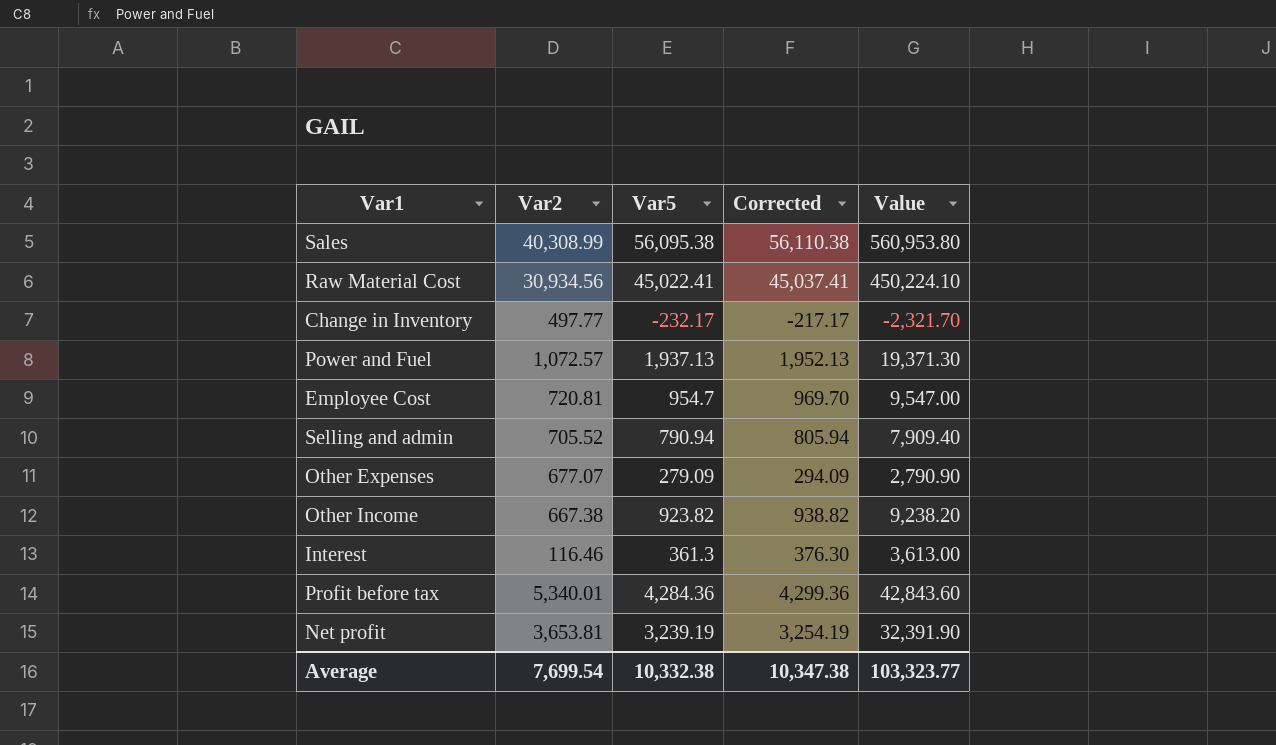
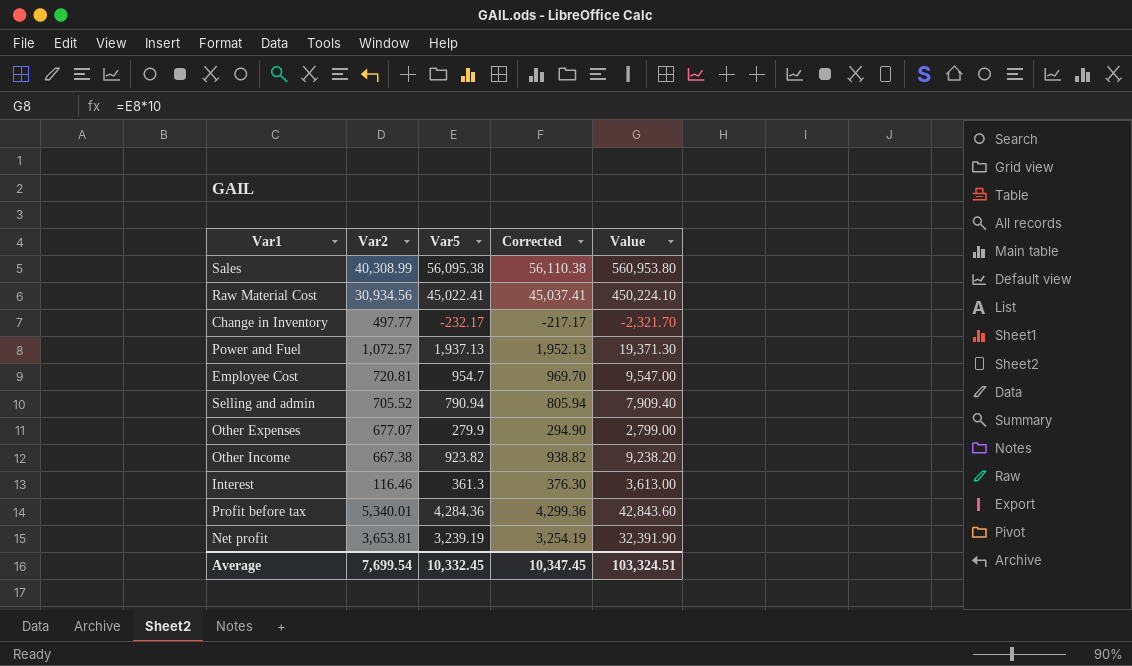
Other Expenses | Var5: 279.09 -> 279.9
Other Expenses | Corrected: 294.09 -> 294.90
Other Expenses | Value: 2,790.90 -> 2,799.00
Average | Var5: 10,332.38 -> 10,332.45
Average | Corrected: 10,347.38 -> 10,347.45
Average | Value: 103,323.77 -> 103,324.51

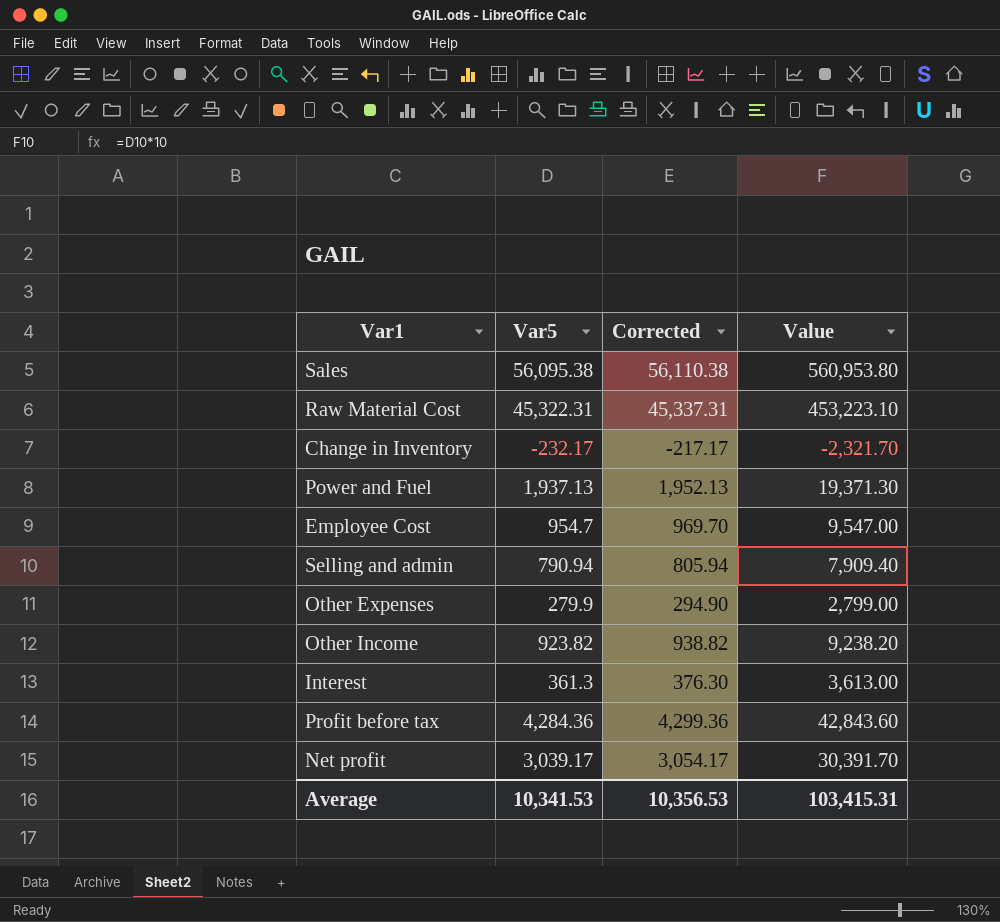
column Var2 | position: 2 -> none
Raw Material Cost | Var5: 45,022.41 -> 45,322.31
Raw Material Cost | Corrected: 45,037.41 -> 45,337.31
Raw Material Cost | Value: 450,224.10 -> 453,223.10
Net profit | Var5: 3,239.19 -> 3,039.17
Net profit | Corrected: 3,254.19 -> 3,054.17
Net profit | Value: 32,391.90 -> 30,391.70
Average | Var5: 10,332.45 -> 10,341.53
Average | Corrected: 10,347.45 -> 10,356.53
Average | Value: 103,324.51 -> 103,415.31

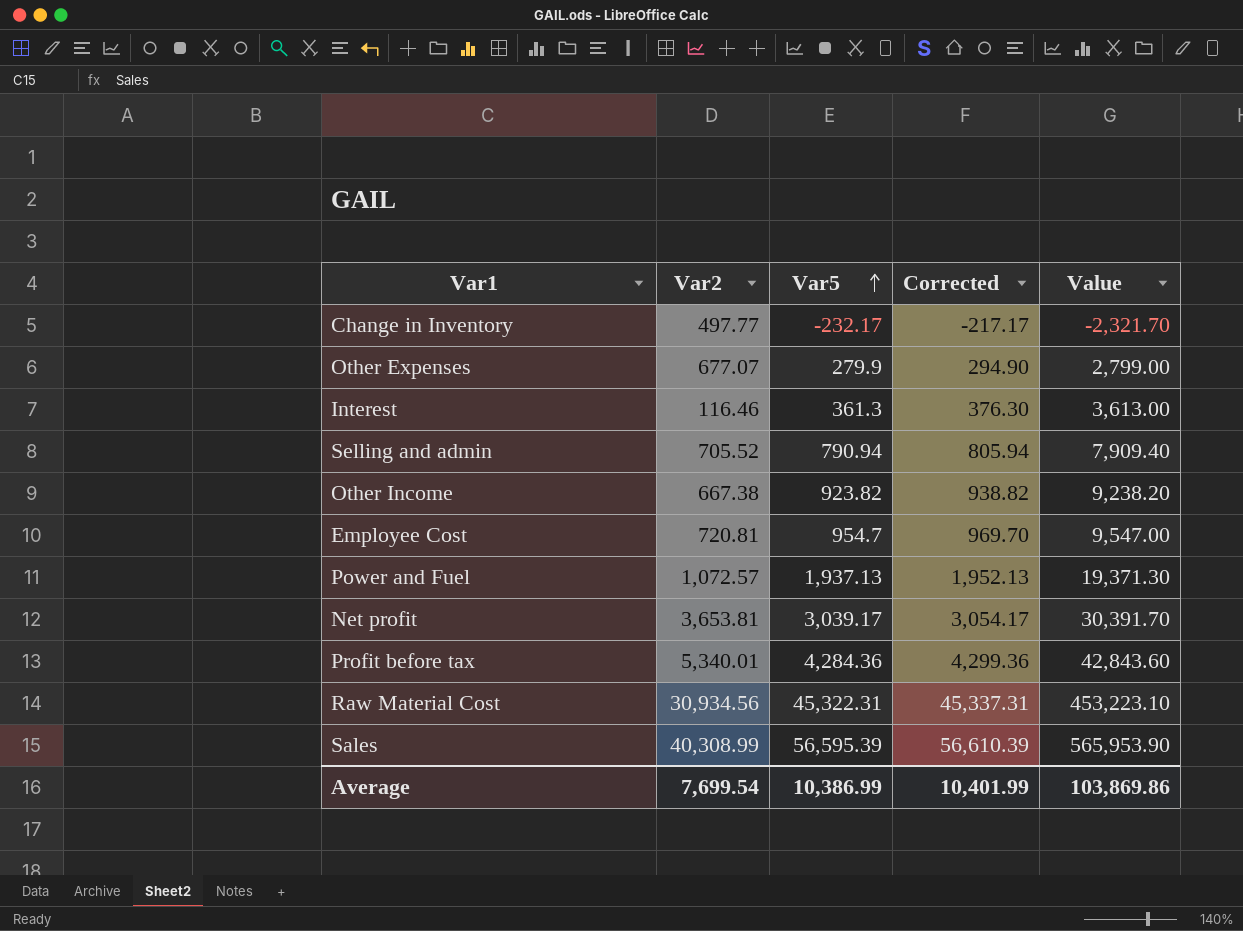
row order: none -> Var5 ascending
column Var2 | position: none -> 2
Sales | Var5: 56,095.38 -> 56,595.39
Sales | Corrected: 56,110.38 -> 56,610.39
Sales | Value: 560,953.80 -> 565,953.90
Average | Var5: 10,341.53 -> 10,386.99
Average | Corrected: 10,356.53 -> 10,401.99
Average | Value: 103,415.31 -> 103,869.86

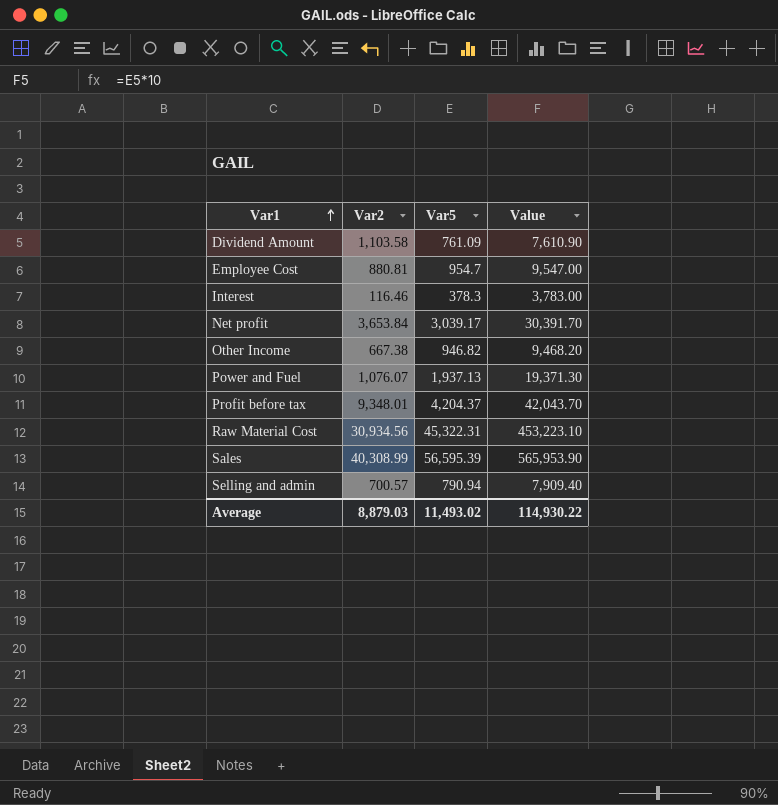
row order: Var5 ascending -> Var1 ascending
column Corrected | formula: [Var5] + 15 -> none
row Change in Inventory: 497.77 | -232.17 | -217.17 | -2,321.70 -> none
row Other Expenses: 677.07 | 279.9 | 294.90 | 2,799.00 -> none
row Dividend Amount: none -> 1,103.58 | 761.09 | 7,610.90
Employee Cost | Var2: 720.81 -> 880.81
Interest | Var5: 361.3 -> 378.3
Interest | Value: 3,613.00 -> 3,783.00
Net profit | Var2: 3,653.81 -> 3,653.84
Other Income | Var5: 923.82 -> 946.82
Other Income | Value: 9,238.20 -> 9,468.20
Power and Fuel | Var2: 1,072.57 -> 1,076.07
Profit before tax | Var2: 5,340.01 -> 9,348.01
Profit before tax | Var5: 4,284.36 -> 4,204.37
Profit before tax | Value: 42,843.60 -> 42,043.70
Selling and admin | Var2: 705.52 -> 700.57
Average | Var2: 7,699.54 -> 8,879.03
Average | Var5: 10,386.99 -> 11,493.02
Average | Value: 103,869.86 -> 114,930.22

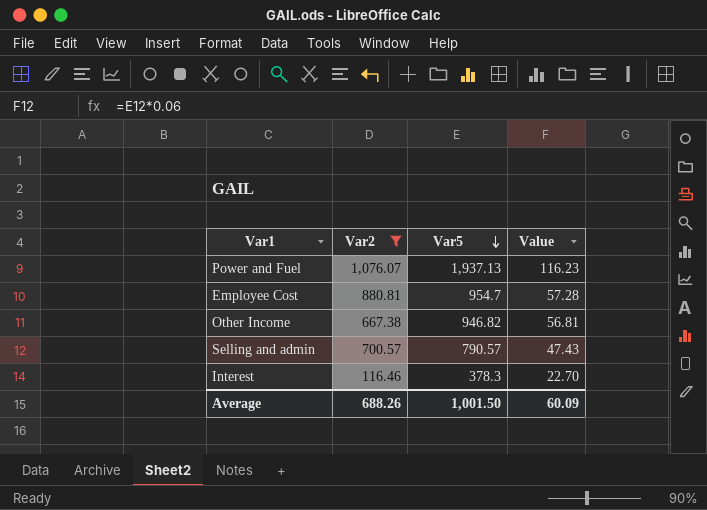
filter: none -> Var2 <= 1,076.07
row order: Var1 ascending -> Var5 descending
column Value | formula: [Var5] * 10 -> [Var5] * 0.06
Selling and admin | Var5: 790.94 -> 790.57
Average | Var2: 8,879.03 -> 688.26
Average | Var5: 11,493.02 -> 1,001.50
Average | Value: 114,930.22 -> 60.09

